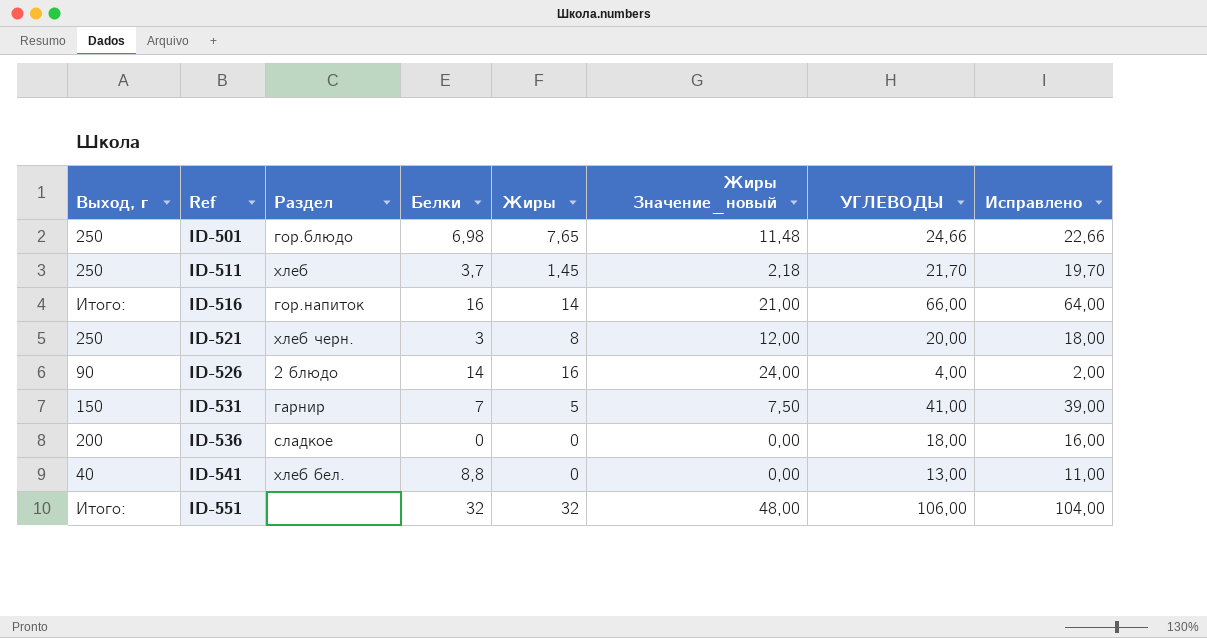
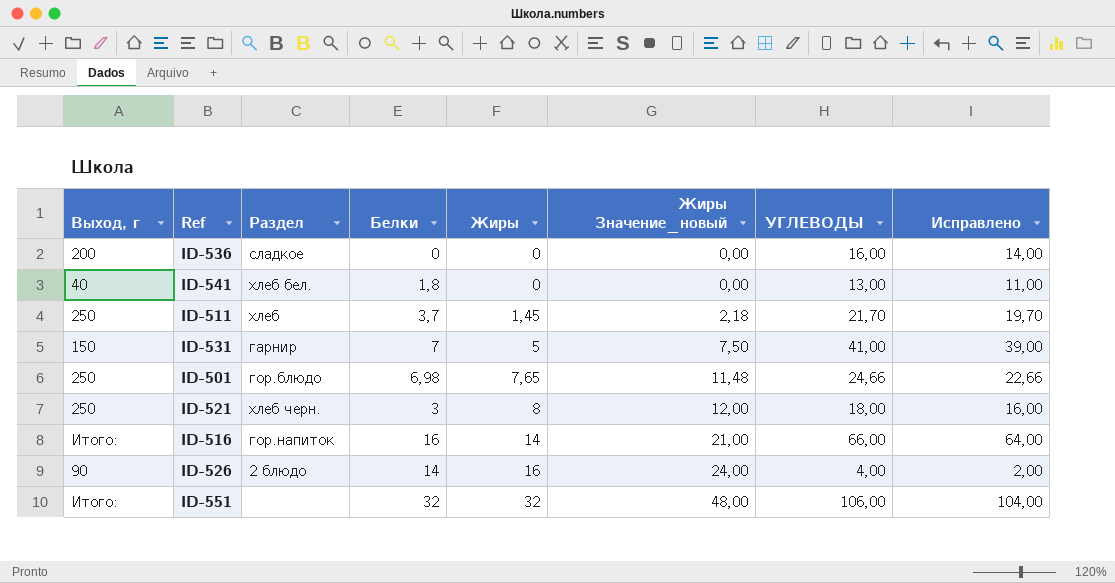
row order: Ref ascending -> Жиры ascending
ID-536 | УГЛЕВОДЫ: 18,00 -> 16,00
ID-536 | Исправлено: 16,00 -> 14,00
ID-541 | Белки: 8,8 -> 1,8
ID-521 | УГЛЕВОДЫ: 20,00 -> 18,00
ID-521 | Исправлено: 18,00 -> 16,00

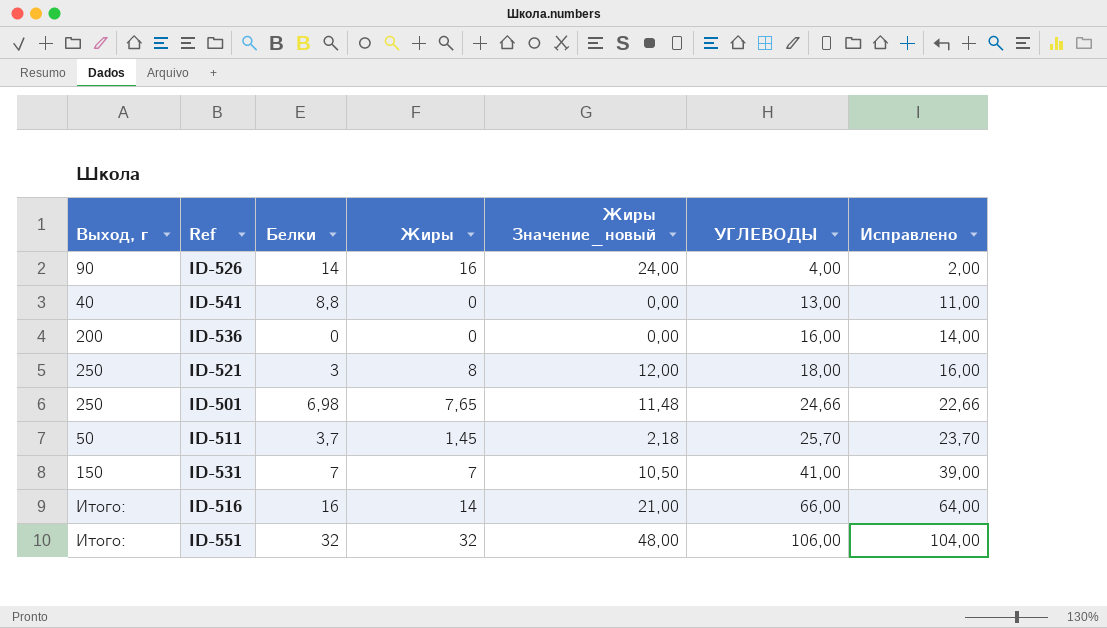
row order: Жиры ascending -> УГЛЕВОДЫ ascending
column Раздел | position: 3 -> none
ID-541 | Белки: 1,8 -> 8,8
ID-511 | Выход, г: 250 -> 50
ID-511 | УГЛЕВОДЫ: 21,70 -> 25,70
ID-511 | Исправлено: 19,70 -> 23,70
ID-531 | Жиры: 5 -> 7
ID-531 | Жиры Значение_новый: 7,50 -> 10,50

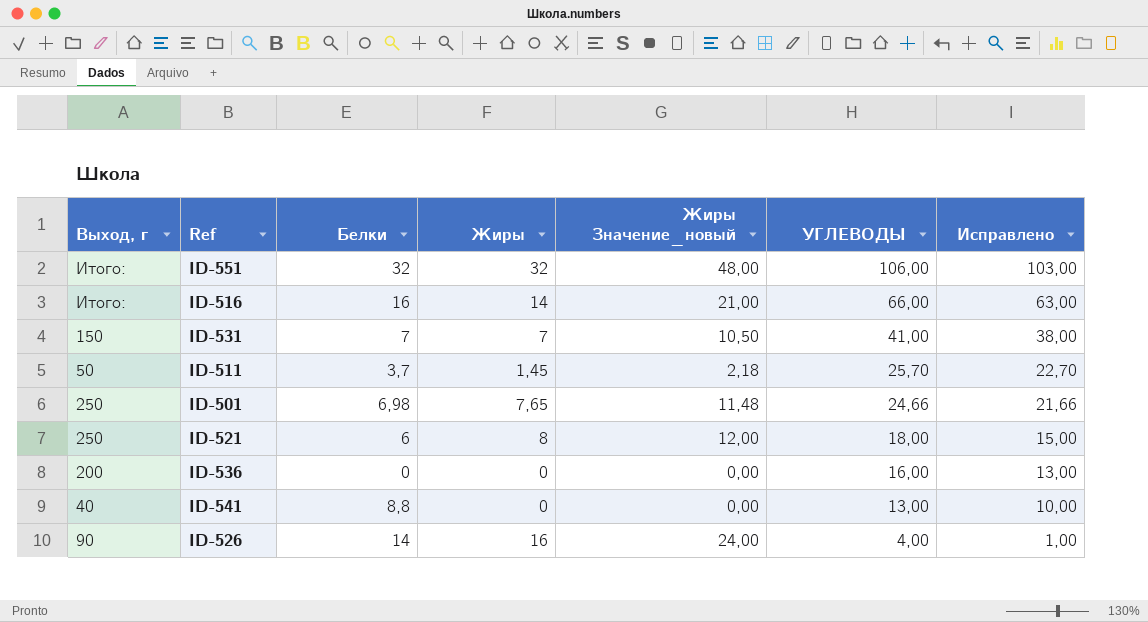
row order: УГЛЕВОДЫ ascending -> УГЛЕВОДЫ descending
column Исправлено | formula: [УГЛЕВОДЫ] - 2 -> [УГЛЕВОДЫ] - 3
ID-521 | Белки: 3 -> 6

